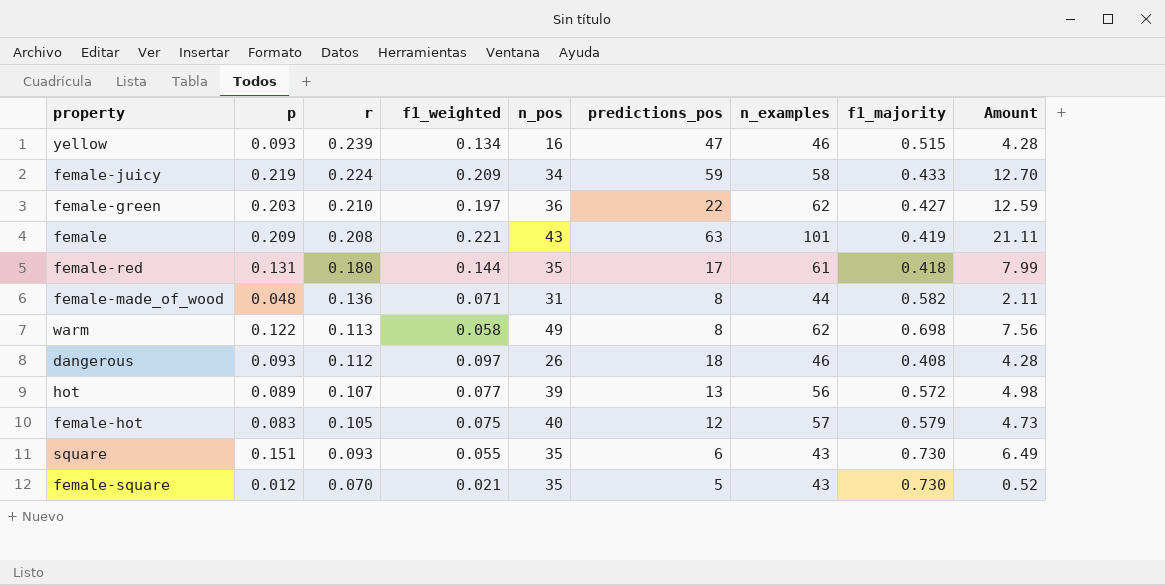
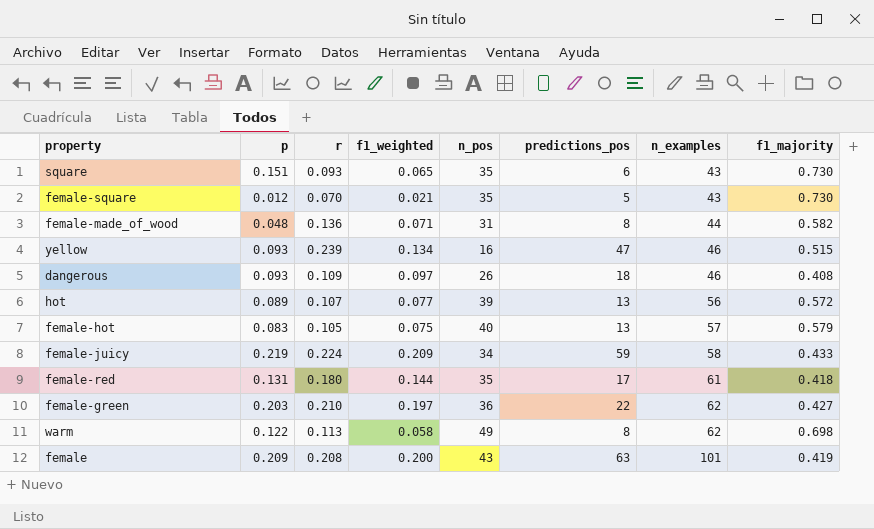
row order: r descending -> n_examples ascending
column Amount | formula: [p] * [n_examples] -> none
square | f1_weighted: 0.055 -> 0.065
dangerous | r: 0.112 -> 0.109
female-hot | predictions_pos: 12 -> 13
female | f1_weighted: 0.221 -> 0.200

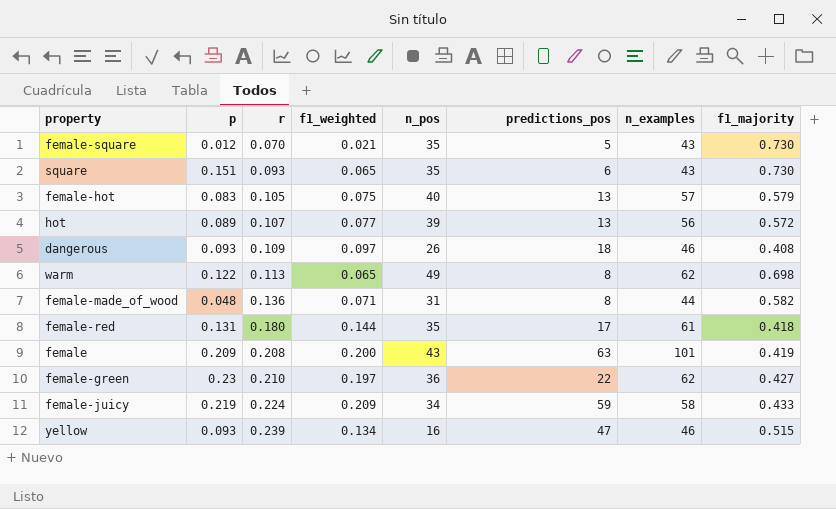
row order: n_examples ascending -> r ascending
warm | f1_weighted: 0.058 -> 0.065
female-green | p: 0.203 -> 0.23

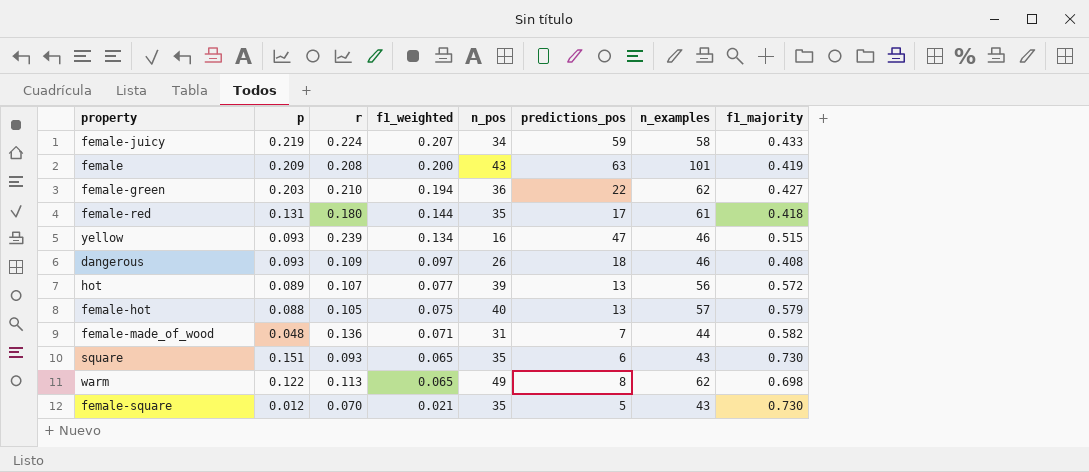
row order: r ascending -> f1_weighted descending
female-juicy | f1_weighted: 0.209 -> 0.207
female-green | p: 0.23 -> 0.203
female-green | f1_weighted: 0.197 -> 0.194
female-hot | p: 0.083 -> 0.088
female-made_of_wood | predictions_pos: 8 -> 7

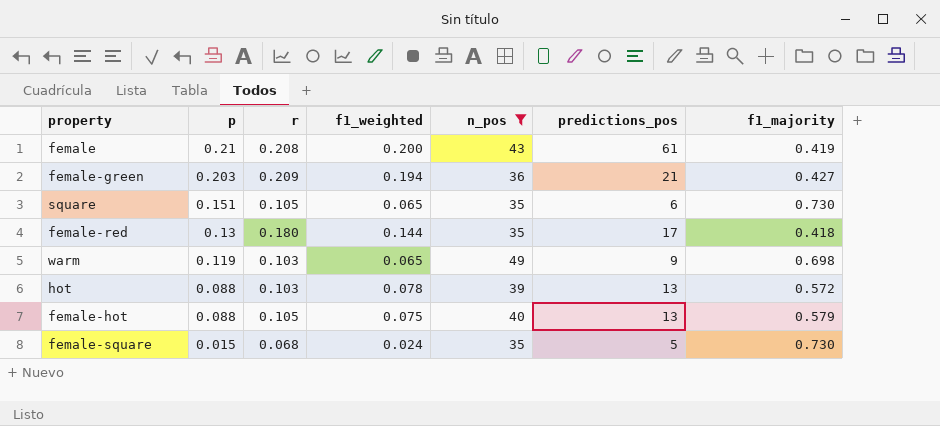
filter: none -> n_pos >= 35
row order: f1_weighted descending -> p descending
column n_examples | position: 7 -> none
female | p: 0.209 -> 0.21
female | predictions_pos: 63 -> 61
female-green | r: 0.210 -> 0.209
female-green | predictions_pos: 22 -> 21
square | r: 0.093 -> 0.105
female-red | p: 0.131 -> 0.13
warm | p: 0.122 -> 0.119
warm | r: 0.113 -> 0.103
warm | predictions_pos: 8 -> 9
hot | p: 0.089 -> 0.088
hot | r: 0.107 -> 0.103
hot | f1_weighted: 0.077 -> 0.078
female-square | p: 0.012 -> 0.015
female-square | r: 0.070 -> 0.068
female-square | f1_weighted: 0.021 -> 0.024

